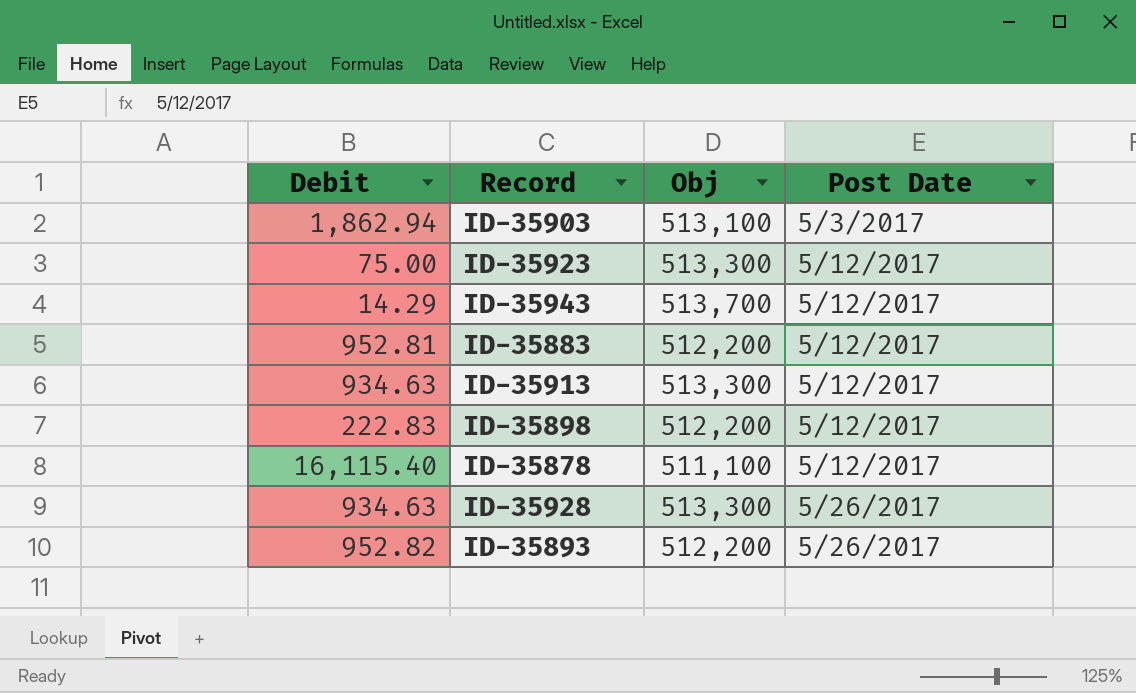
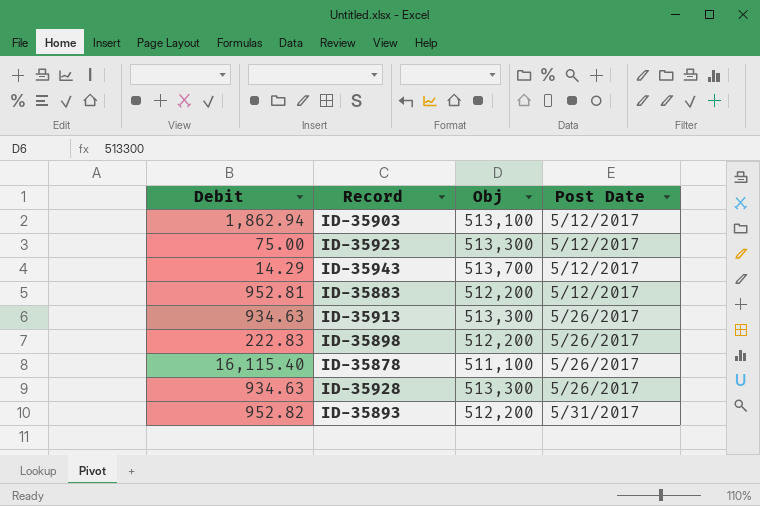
ID-35903 | Post Date: 5/3/2017 -> 5/12/2017
ID-35913 | Post Date: 5/12/2017 -> 5/26/2017
ID-35898 | Post Date: 5/12/2017 -> 5/26/2017
ID-35878 | Post Date: 5/12/2017 -> 5/26/2017
ID-35893 | Post Date: 5/26/2017 -> 5/31/2017

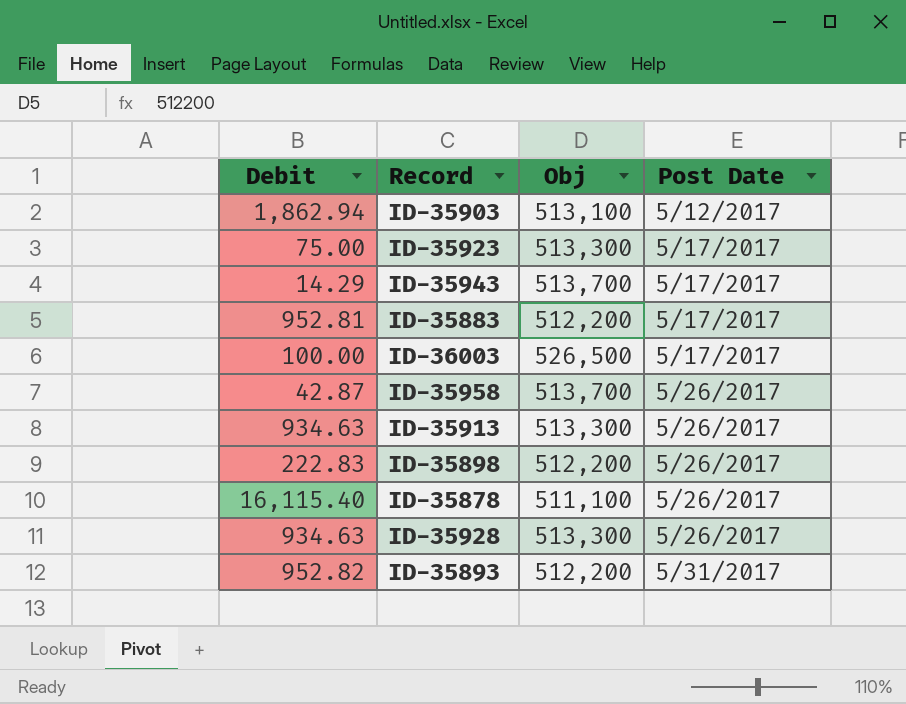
ID-35923 | Post Date: 5/12/2017 -> 5/17/2017
ID-35943 | Post Date: 5/12/2017 -> 5/17/2017
ID-35883 | Post Date: 5/12/2017 -> 5/17/2017
row ID-36003: none -> 100.00 | 526,500 | 5/17/2017
row ID-35958: none -> 42.87 | 513,700 | 5/26/2017

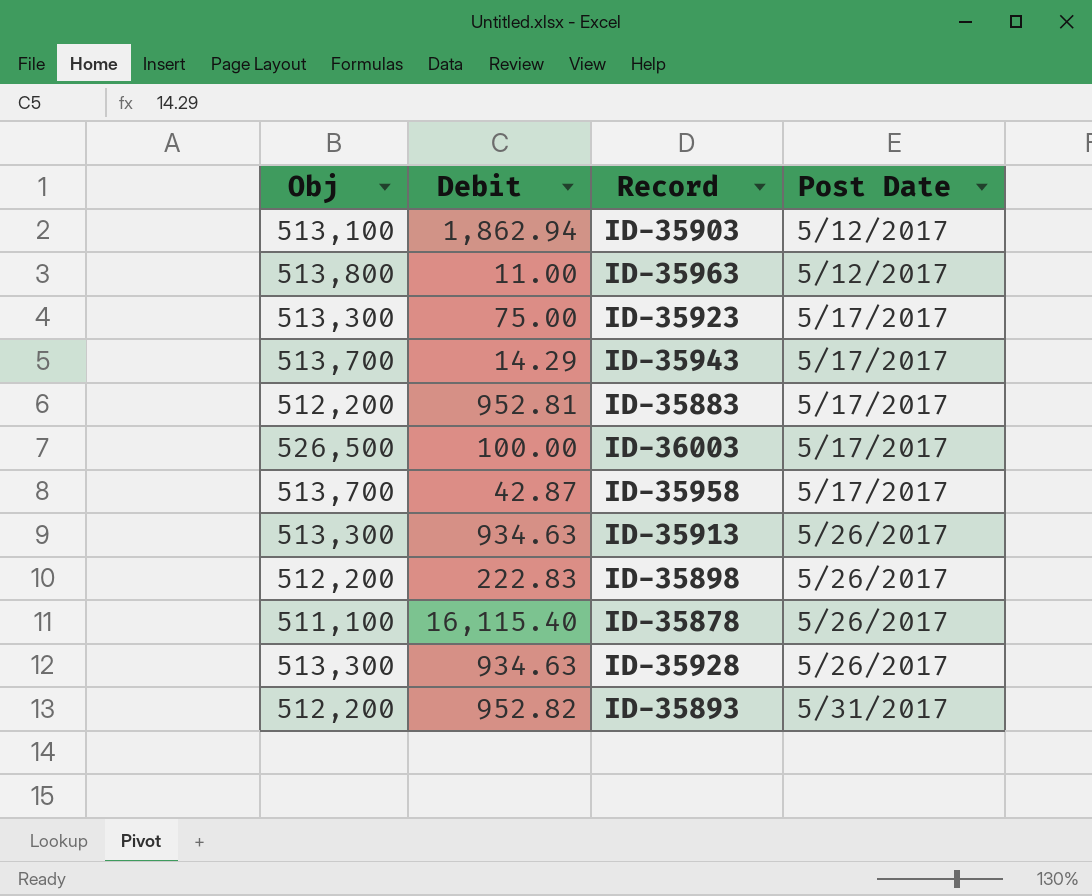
column Obj | position: 3 -> 1
row ID-35963: none -> 513,800 | 11.00 | 5/12/2017
ID-35958 | Post Date: 5/26/2017 -> 5/17/2017

